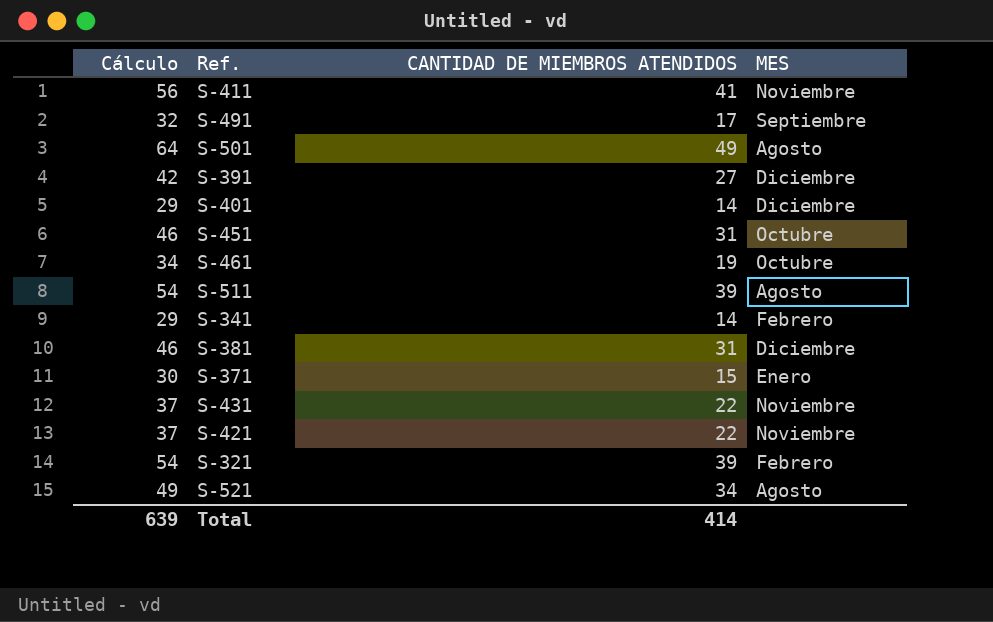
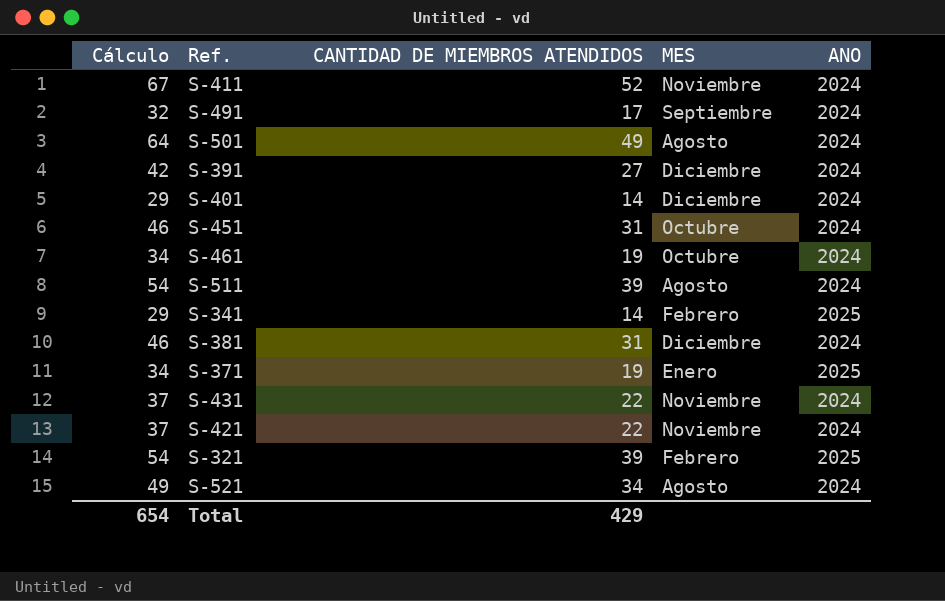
column ANO | position: none -> 5
S-411 | Cálculo: 56 -> 67
S-411 | CANTIDAD DE MIEMBROS ATENDIDOS: 41 -> 52
S-371 | Cálculo: 30 -> 34
S-371 | CANTIDAD DE MIEMBROS ATENDIDOS: 15 -> 19
Total | Cálculo: 639 -> 654
Total | CANTIDAD DE MIEMBROS ATENDIDOS: 414 -> 429

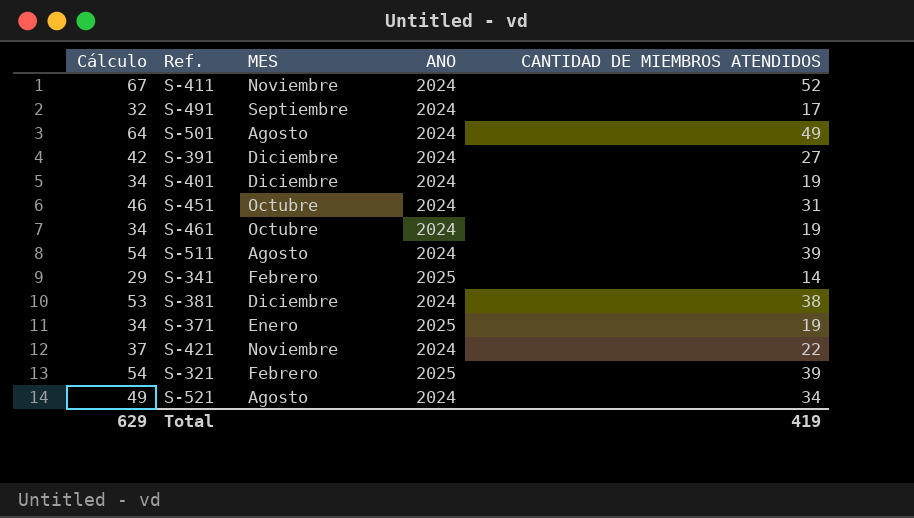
column CANTIDAD DE MIEMBROS ATENDIDOS | position: 3 -> 5
row S-431: 37 | 22 | Noviembre | 2024 -> none
S-401 | Cálculo: 29 -> 34
S-401 | CANTIDAD DE MIEMBROS ATENDIDOS: 14 -> 19
S-381 | Cálculo: 46 -> 53
S-381 | CANTIDAD DE MIEMBROS ATENDIDOS: 31 -> 38
Total | Cálculo: 654 -> 629
Total | CANTIDAD DE MIEMBROS ATENDIDOS: 429 -> 419

